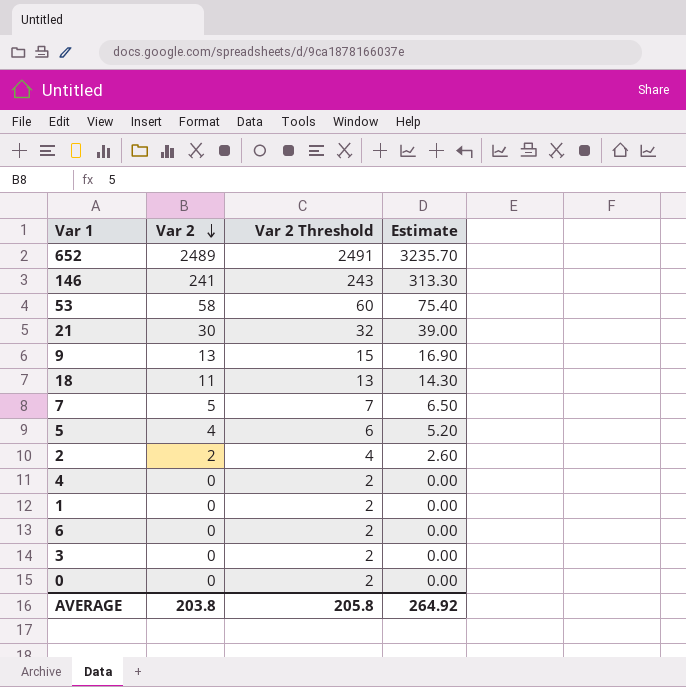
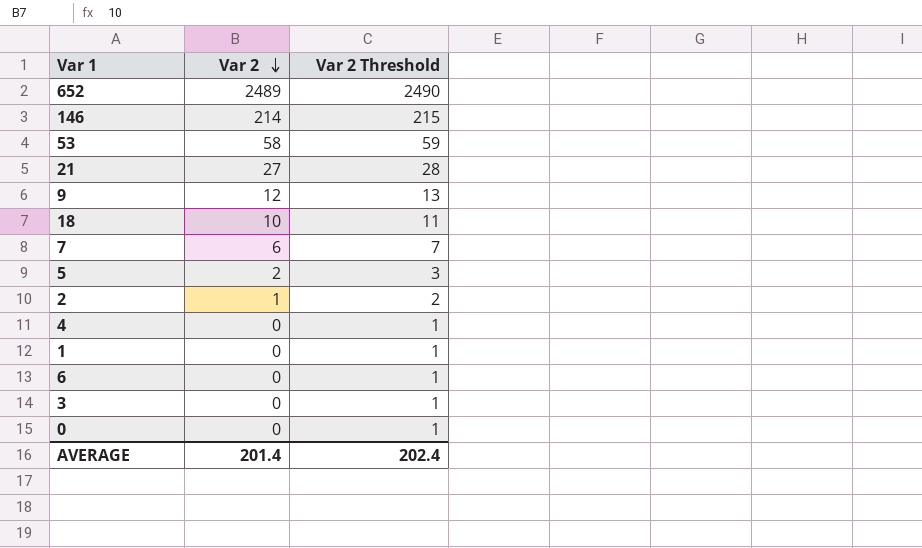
column Estimate | formula: [Var 2] * 1.3 -> none
column Var 2 Threshold | formula: [Var 2] + 2 -> [Var 2] + 1
146 | Var 2: 241 -> 214
21 | Var 2: 30 -> 27
9 | Var 2: 13 -> 12
18 | Var 2: 11 -> 10
7 | Var 2: 5 -> 6
5 | Var 2: 4 -> 2
2 | Var 2: 2 -> 1
AVERAGE | Var 2: 203.8 -> 201.4
AVERAGE | Var 2 Threshold: 205.8 -> 202.4

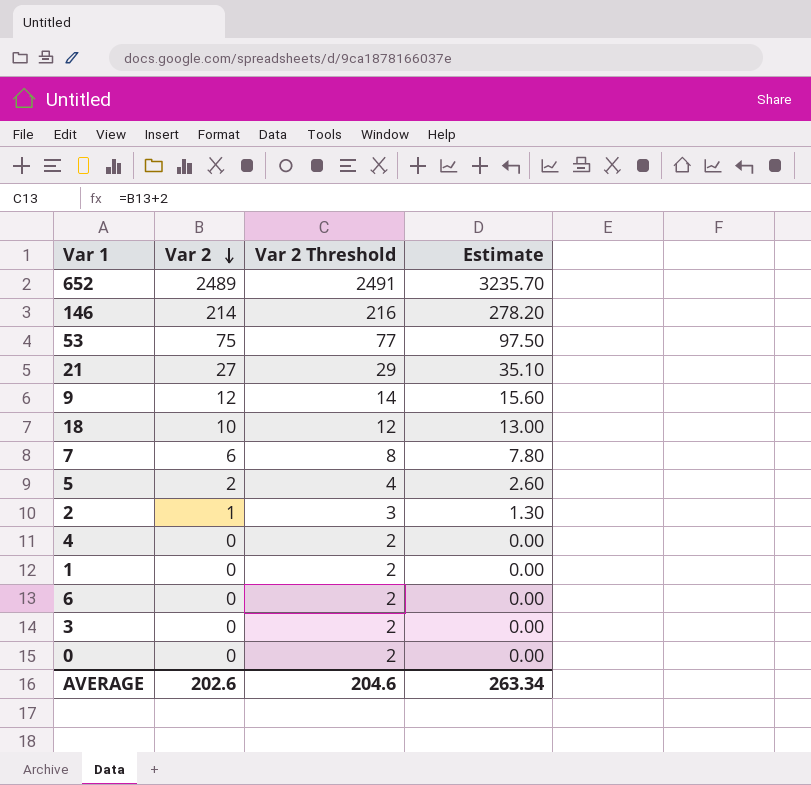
column Var 2 Threshold | formula: [Var 2] + 1 -> [Var 2] + 2
column Estimate | formula: none -> [Var 2] * 1.3
53 | Var 2: 58 -> 75
AVERAGE | Var 2: 201.4 -> 202.6
AVERAGE | Var 2 Threshold: 202.4 -> 204.6

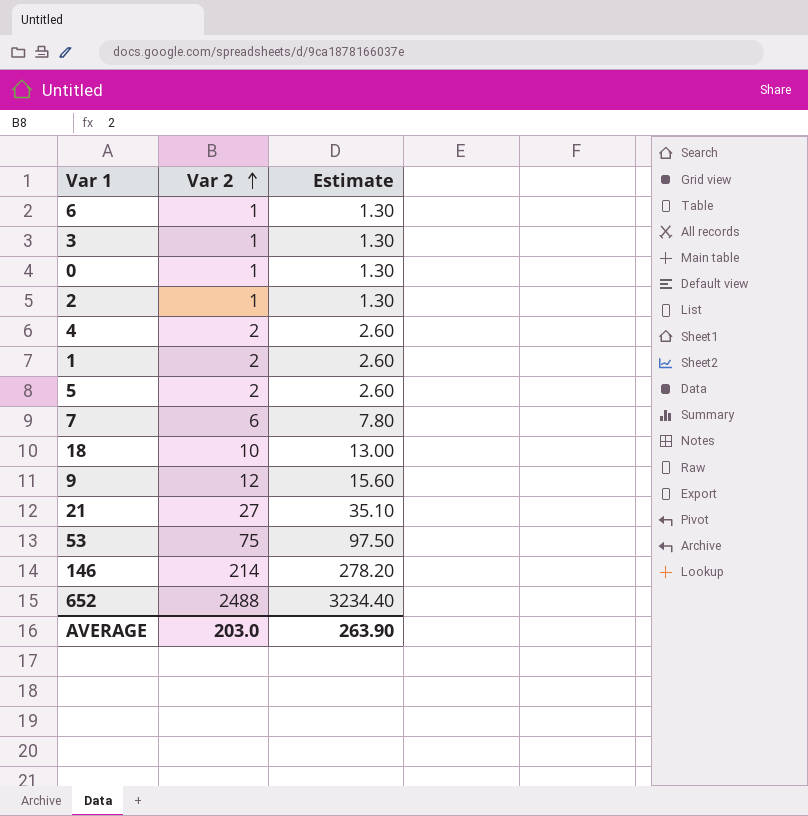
row order: Var 2 descending -> Var 2 ascending
column Var 2 Threshold | formula: [Var 2] + 2 -> none
6 | Var 2: 0 -> 1
6 | Estimate: 0.00 -> 1.30
3 | Var 2: 0 -> 1
3 | Estimate: 0.00 -> 1.30
0 | Var 2: 0 -> 1
0 | Estimate: 0.00 -> 1.30
4 | Var 2: 0 -> 2
4 | Estimate: 0.00 -> 2.60
1 | Var 2: 0 -> 2
1 | Estimate: 0.00 -> 2.60
652 | Var 2: 2489 -> 2488
652 | Estimate: 3235.70 -> 3234.40
AVERAGE | Var 2: 202.6 -> 203.0
AVERAGE | Estimate: 263.34 -> 263.90

